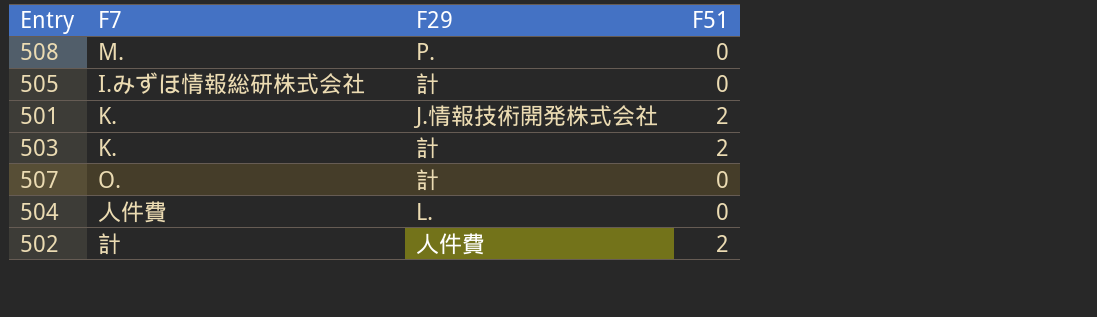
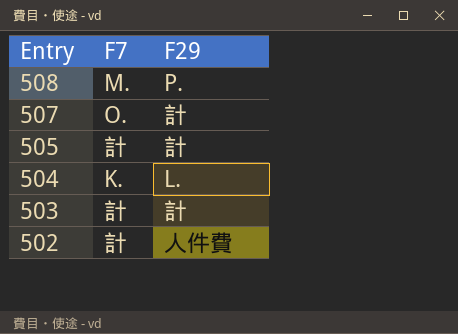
row order: none -> Entry descending
column F51 | position: 4 -> none
row 501: K. | J.情報技術開発株式会社 | 2 -> none
505 | F7: I.みずほ情報総研株式会社 -> 計
504 | F7: 人件費 -> K.
503 | F7: K. -> 計

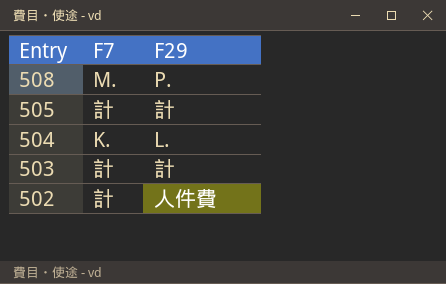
row 507: O. | 計 -> none

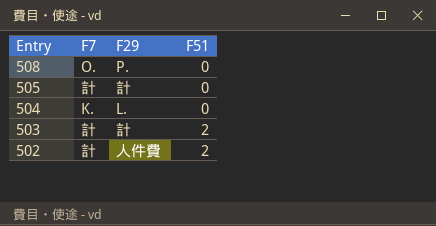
column F51 | position: none -> 4
508 | F7: M. -> O.

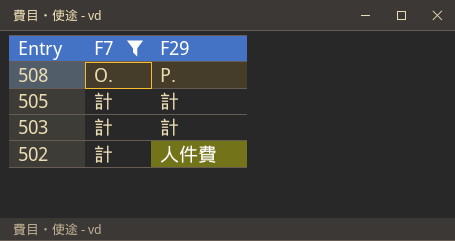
filter: none -> F7 != K.
column F51 | position: 4 -> none

